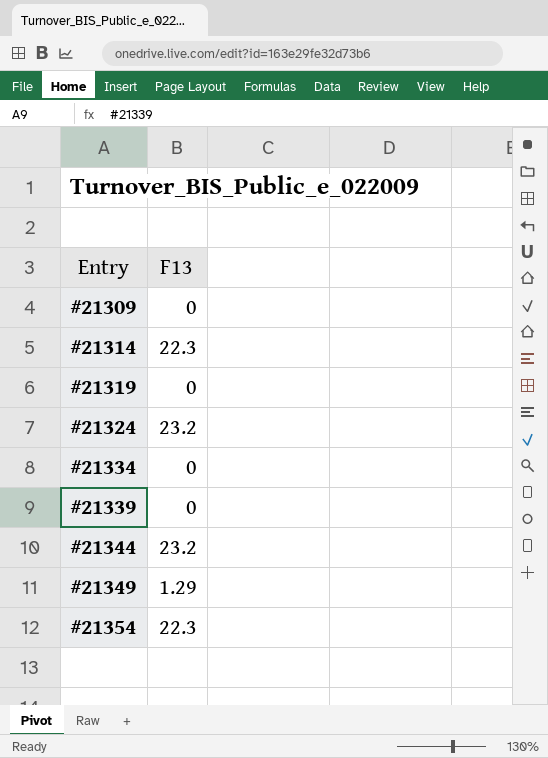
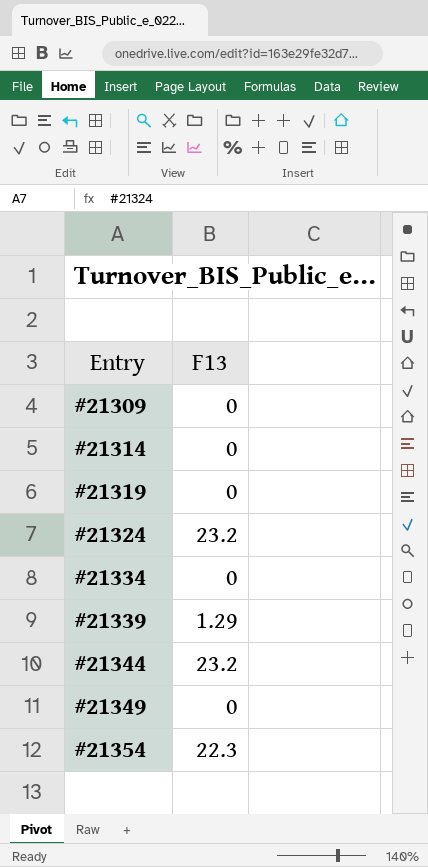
#21314 | F13: 22.3 -> 0
#21339 | F13: 0 -> 1.29
#21349 | F13: 1.29 -> 0

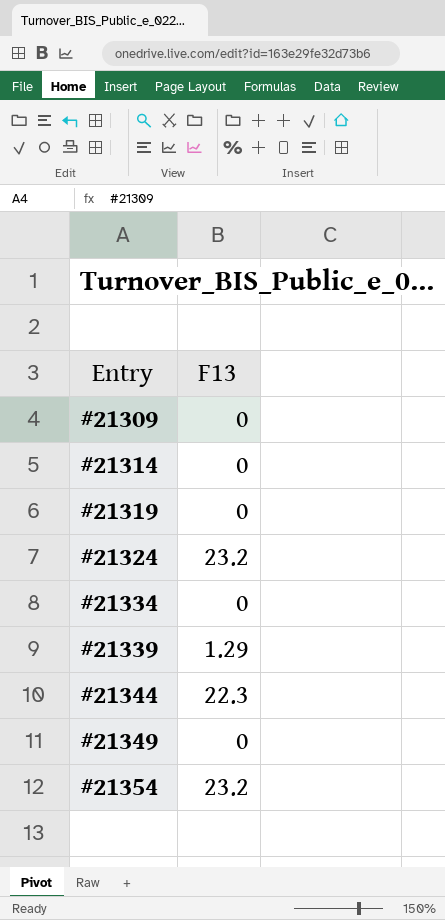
#21344 | F13: 23.2 -> 22.3
#21354 | F13: 22.3 -> 23.2

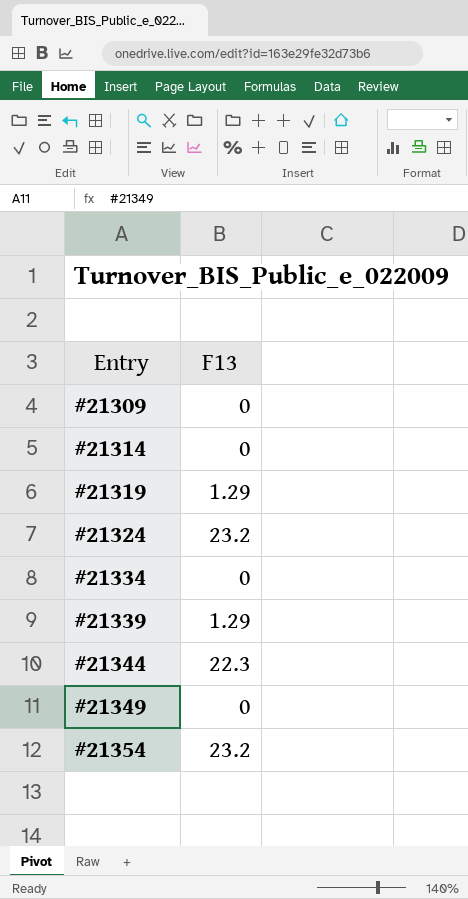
#21319 | F13: 0 -> 1.29

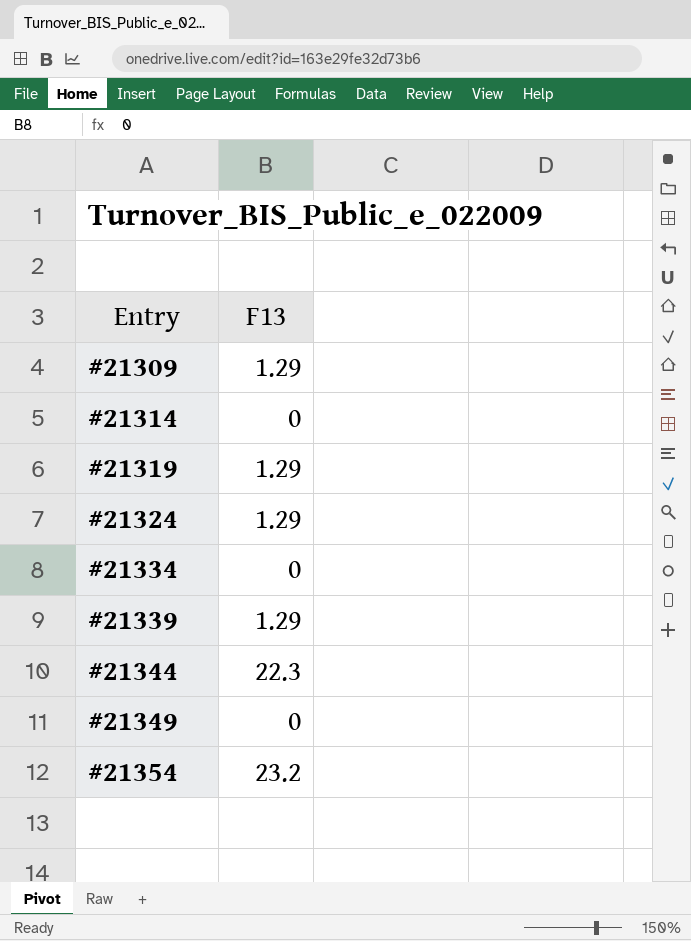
#21309 | F13: 0 -> 1.29
#21324 | F13: 23.2 -> 1.29

